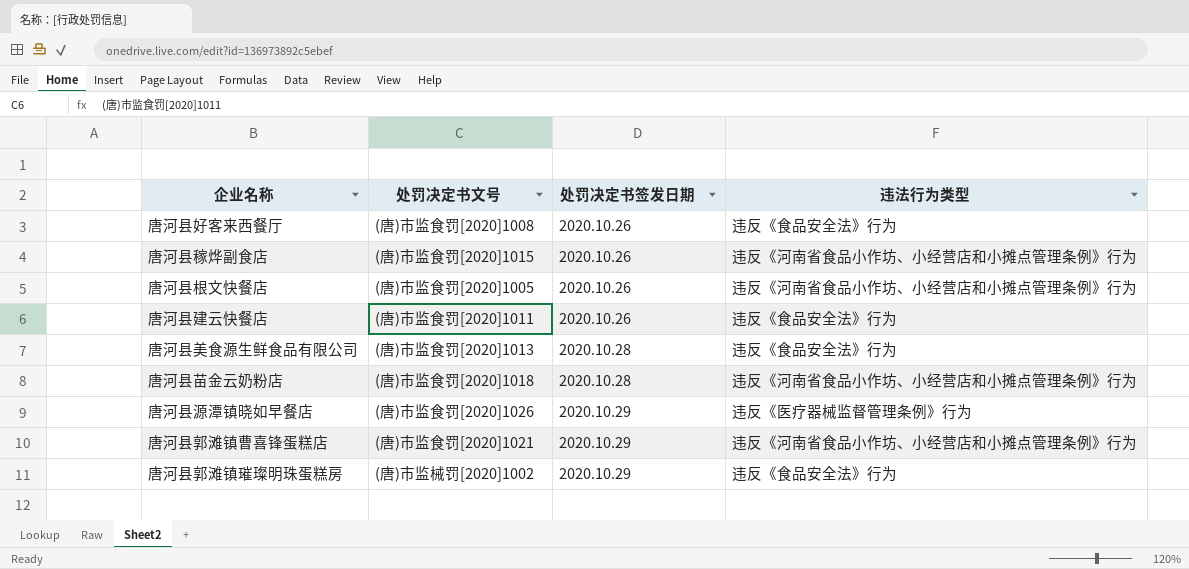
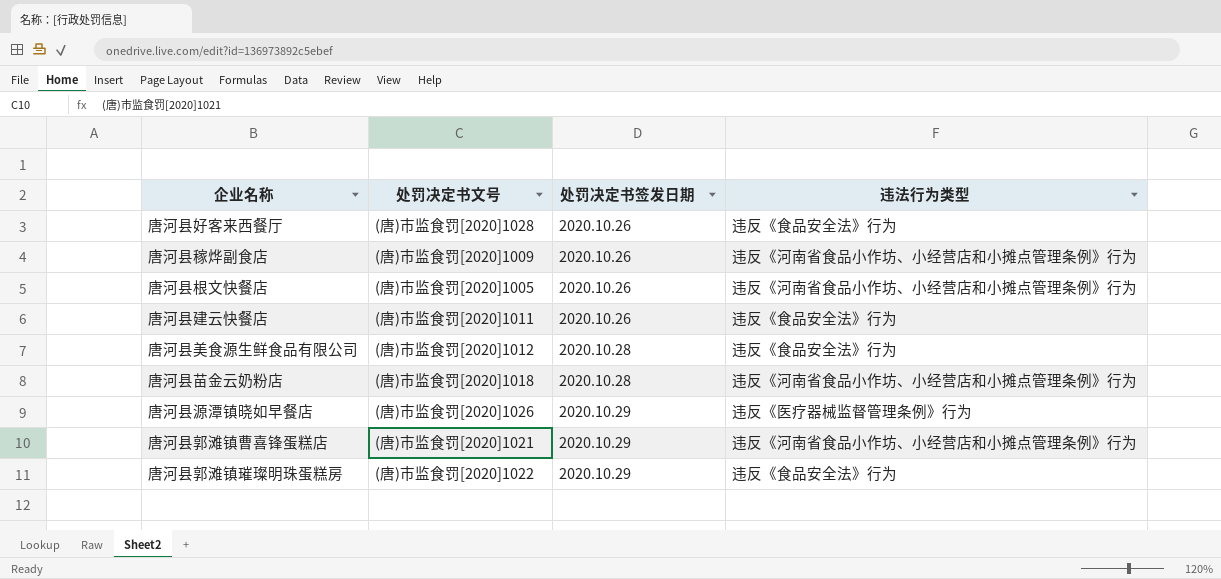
唐河县好客来西餐厅 | 处罚决定书文号: (唐)市监食罚[2020]1008 -> (唐)市监食罚[2020]1028
唐河县稼烨副食店 | 处罚决定书文号: (唐)市监食罚[2020]1015 -> (唐)市监食罚[2020]1009
唐河县美食源生鲜食品有限公司 | 处罚决定书文号: (唐)市监食罚[2020]1013 -> (唐)市监食罚[2020]1012
唐河县郭滩镇璀璨明珠蛋糕房 | 处罚决定书文号: (唐)市监械罚[2020]1002 -> (唐)市监食罚[2020]1022

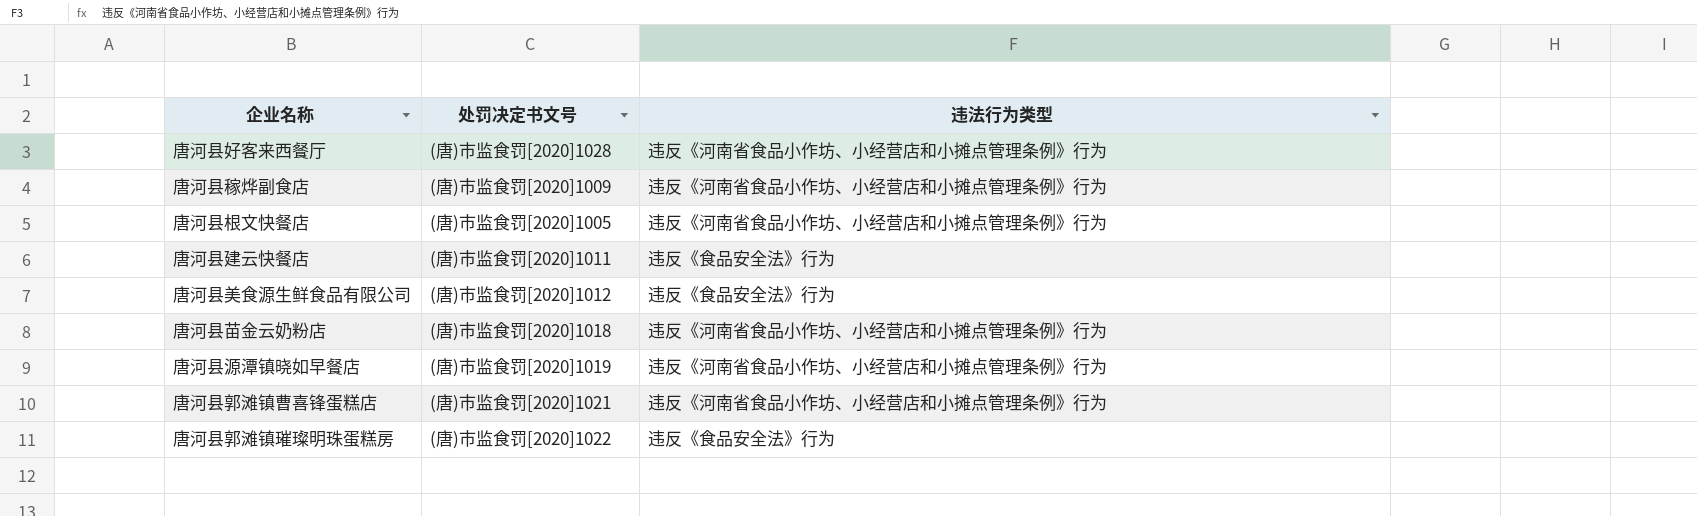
column 处罚决定书签发日期 | position: 3 -> none
唐河县好客来西餐厅 | 违法行为类型: 违反《食品安全法》行为 -> 违反《河南省食品小作坊、小经营店和小摊点管理条例》行为
唐河县源潭镇晓如早餐店 | 处罚决定书文号: (唐)市监食罚[2020]1026 -> (唐)市监食罚[2020]1019
唐河县源潭镇晓如早餐店 | 违法行为类型: 违反《医疗器械监督管理条例》行为 -> 违反《河南省食品小作坊、小经营店和小摊点管理条例》行为

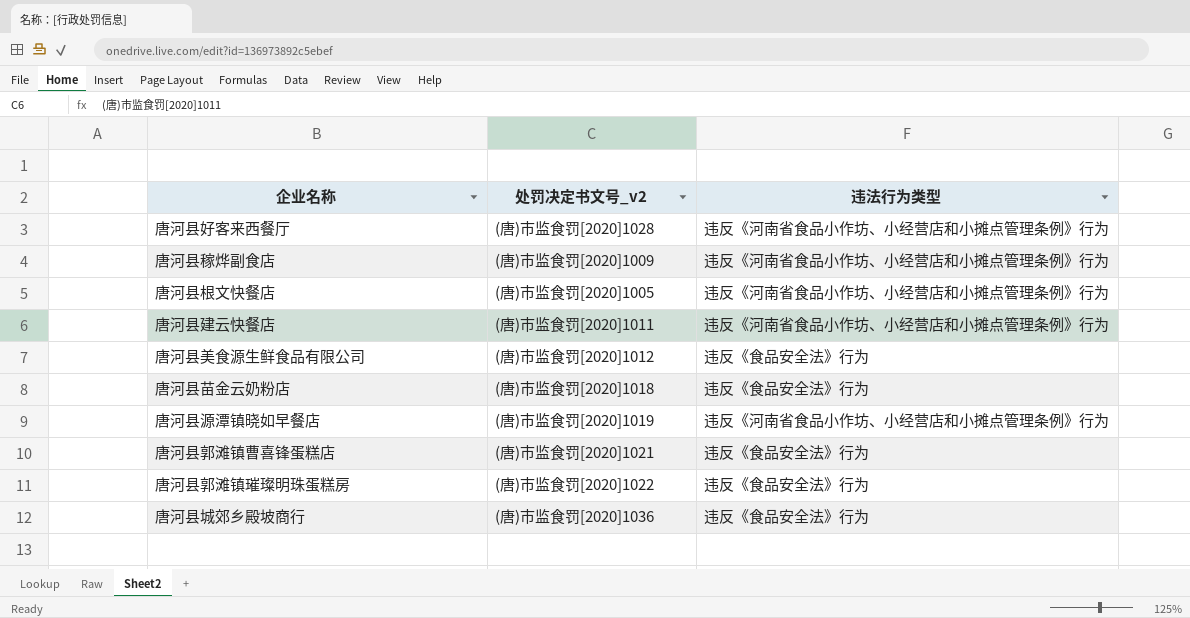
column name: 处罚决定书文号 -> 处罚决定书文号_v2
唐河县建云快餐店 | 违法行为类型: 违反《食品安全法》行为 -> 违反《河南省食品小作坊、小经营店和小摊点管理条例》行为
唐河县苗金云奶粉店 | 违法行为类型: 违反《河南省食品小作坊、小经营店和小摊点管理条例》行为 -> 违反《食品安全法》行为
唐河县郭滩镇曹喜锋蛋糕店 | 违法行为类型: 违反《河南省食品小作坊、小经营店和小摊点管理条例》行为 -> 违反《食品安全法》行为
row 唐河县城郊乡殿坡商行: none -> (唐)市监食罚[2020]1036 | 违反《食品安全法》行为

